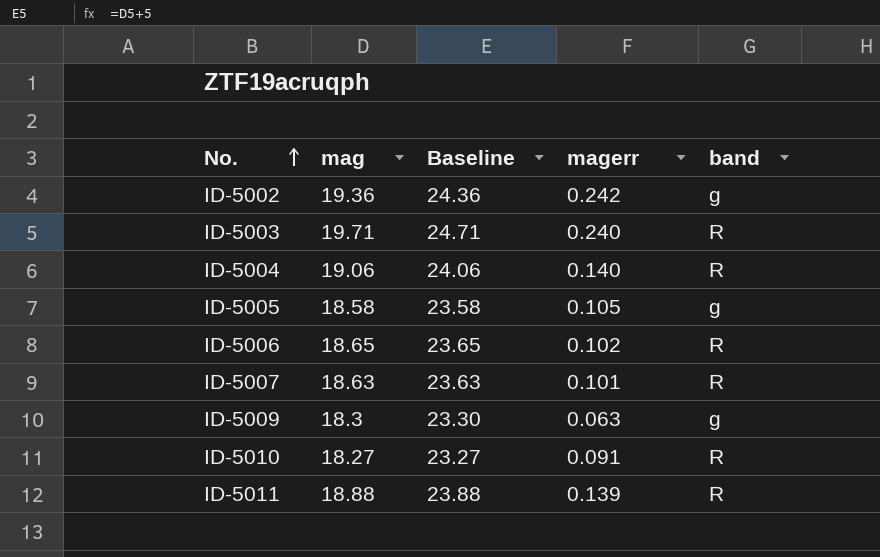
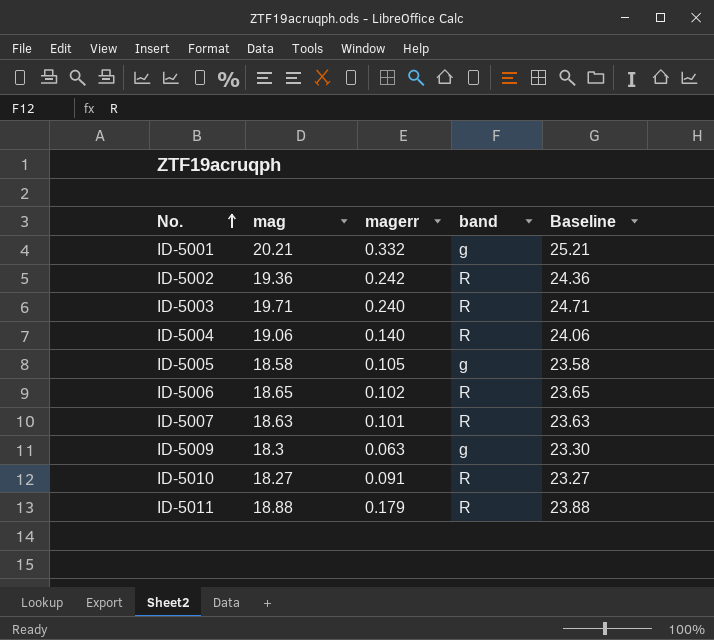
column Baseline | position: 3 -> 5
row ID-5001: none -> 20.21 | 0.332 | g | 25.21
ID-5002 | band: g -> R
ID-5011 | magerr: 0.139 -> 0.179

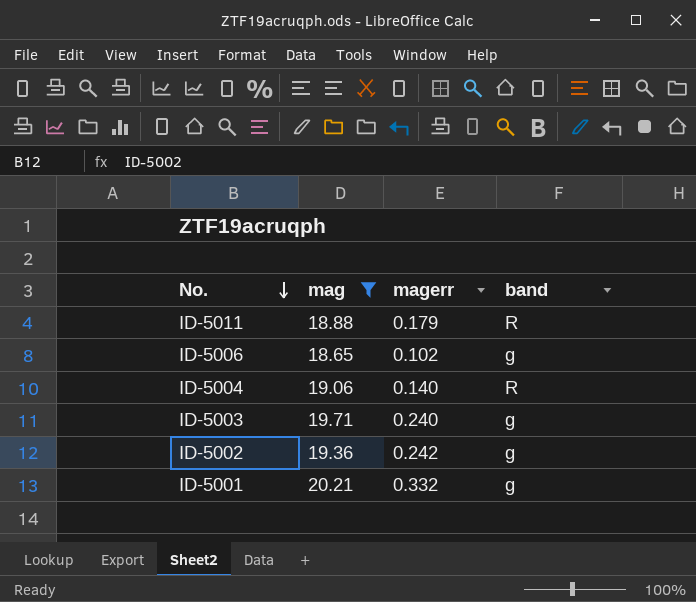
filter: none -> mag >= 18.65
row order: No. ascending -> No. descending
column Baseline | formula: [mag] + 5 -> none
ID-5006 | band: R -> g
ID-5003 | band: R -> g
ID-5002 | band: R -> g

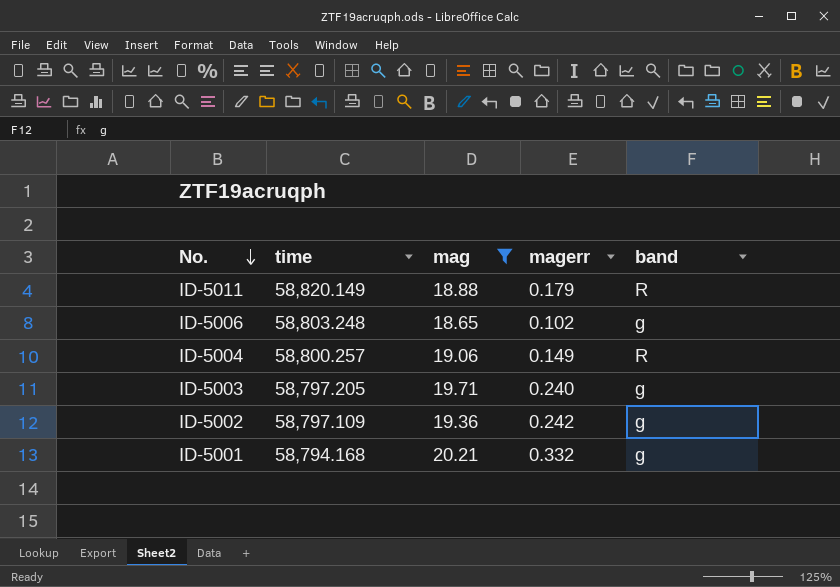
column time | position: none -> 2
ID-5004 | magerr: 0.140 -> 0.149

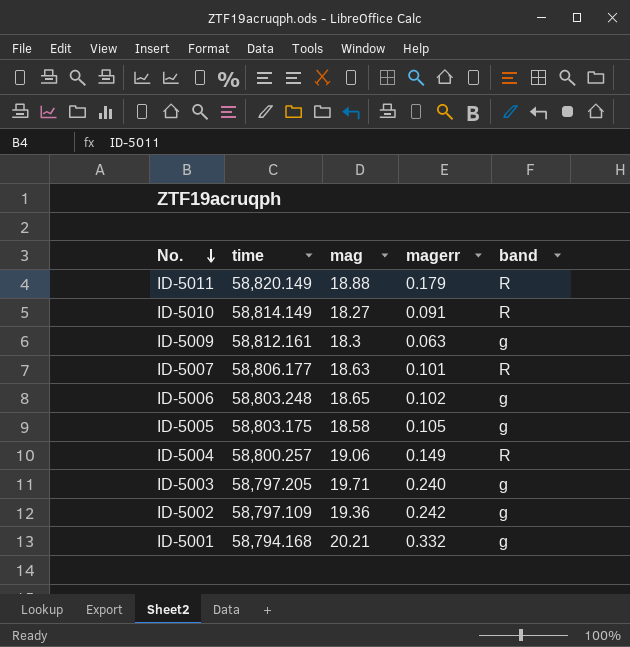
filter: mag >= 18.65 -> none

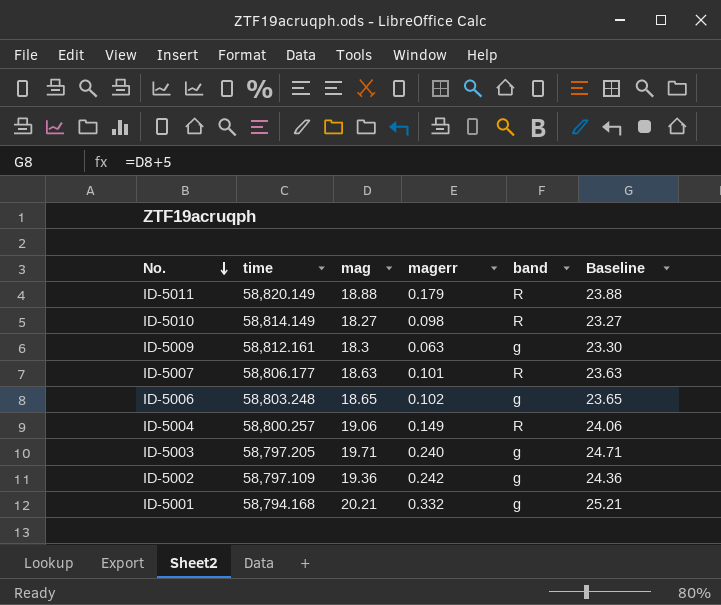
column Baseline | formula: none -> [mag] + 5
row ID-5005: 58,803.175 | 18.58 | 0.105 | g -> none
ID-5010 | magerr: 0.091 -> 0.098

